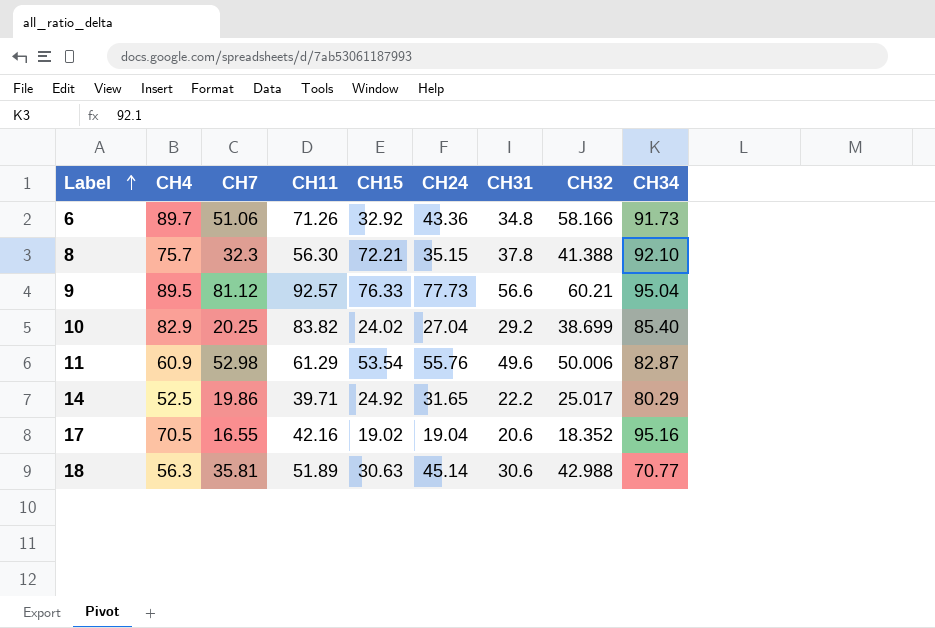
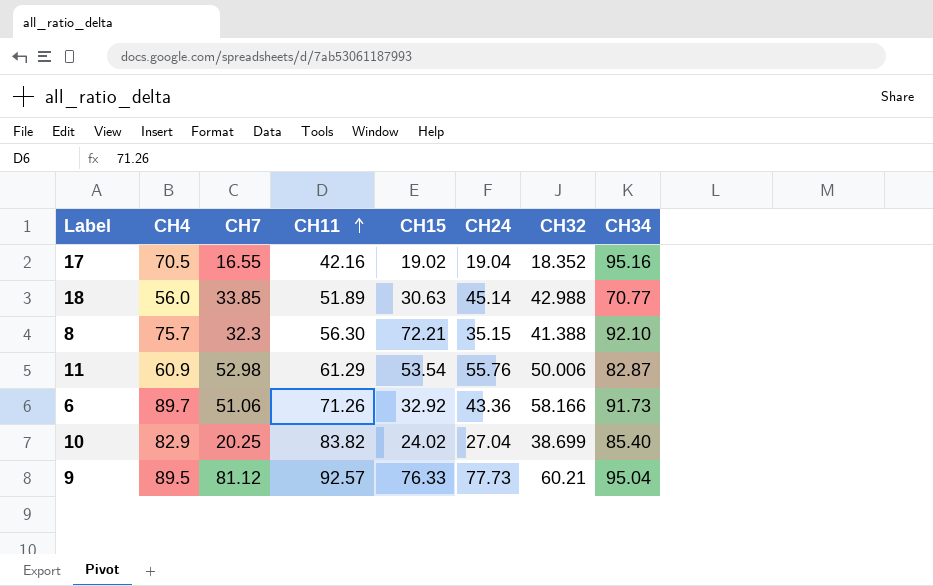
row order: Label ascending -> CH11 ascending
column CH31 | position: 7 -> none
row 14: 52.5 | 19.86 | 39.71 | 24.92 | 31.65 | 22.2 | 25.017 | 80.29 -> none
18 | CH4: 56.3 -> 56.0
18 | CH7: 35.81 -> 33.85

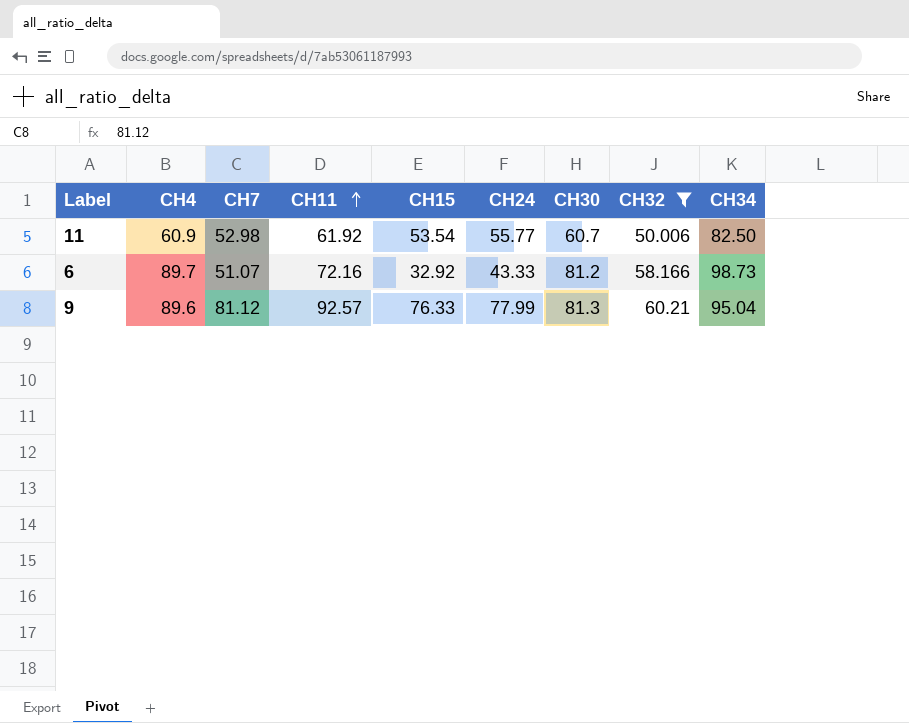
filter: none -> CH32 >= 50.006
column CH30 | position: none -> 7
11 | CH11: 61.29 -> 61.92
11 | CH24: 55.76 -> 55.77
11 | CH34: 82.87 -> 82.50
6 | CH7: 51.06 -> 51.07
6 | CH11: 71.26 -> 72.16
6 | CH24: 43.36 -> 43.33
6 | CH34: 91.73 -> 98.73
9 | CH4: 89.5 -> 89.6
9 | CH24: 77.73 -> 77.99

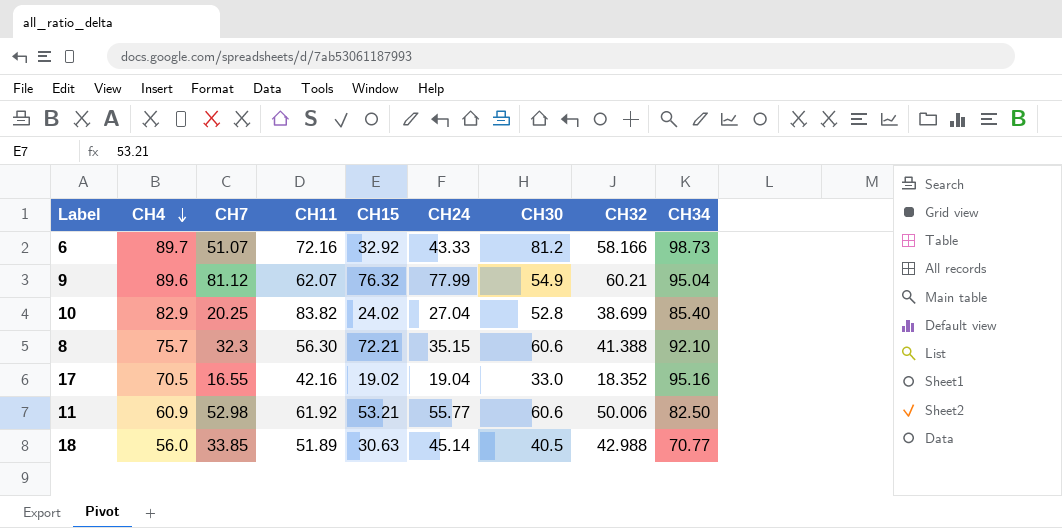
filter: CH32 >= 50.006 -> none
row order: CH11 ascending -> CH4 descending
9 | CH11: 92.57 -> 62.07
9 | CH15: 76.33 -> 76.32
9 | CH30: 81.3 -> 54.9
11 | CH15: 53.54 -> 53.21
11 | CH30: 60.7 -> 60.6

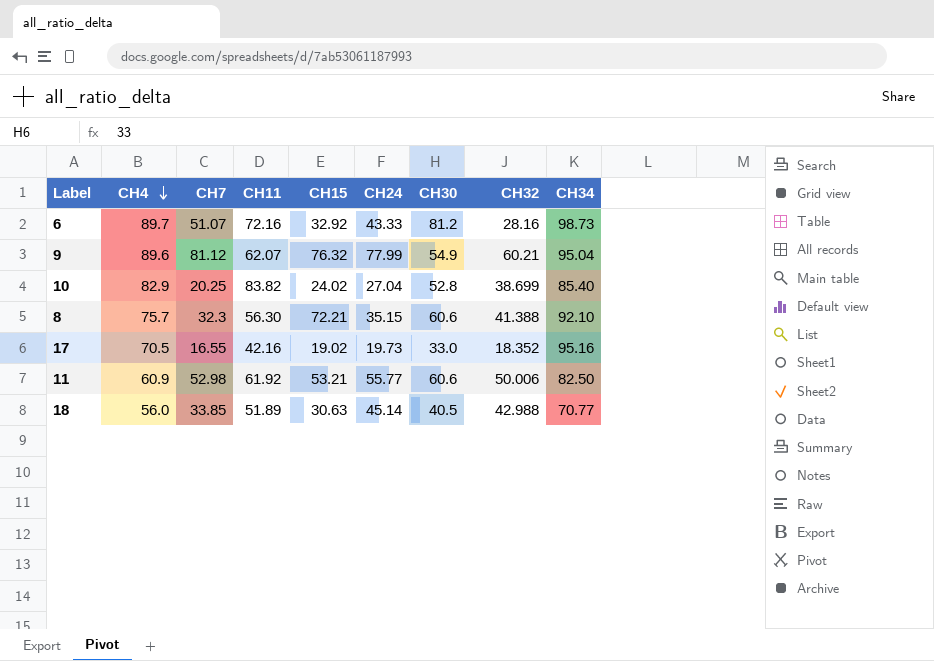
6 | CH32: 58.166 -> 28.16
17 | CH24: 19.04 -> 19.73

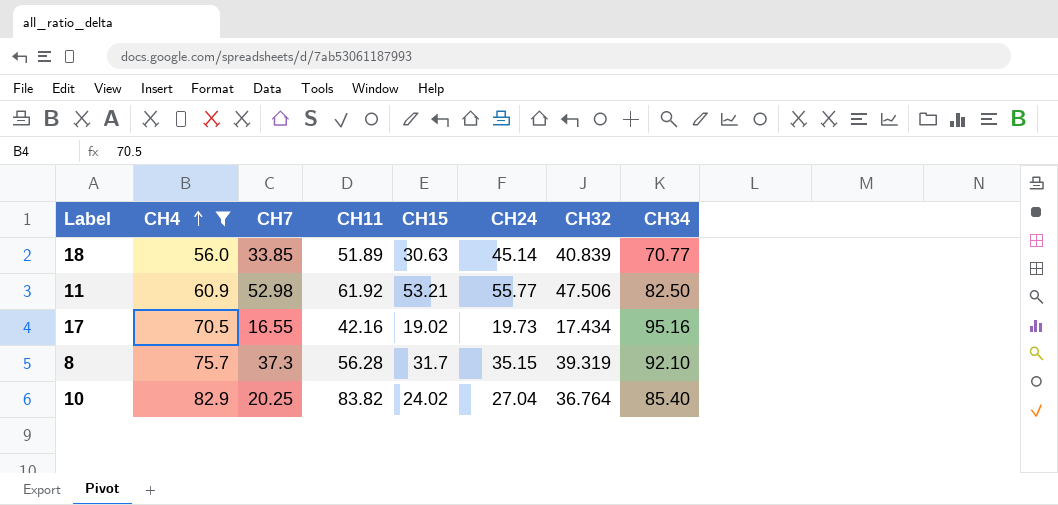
filter: none -> CH4 <= 82.9
row order: CH4 descending -> CH4 ascending
column CH30 | position: 7 -> none
18 | CH32: 42.988 -> 40.839
11 | CH32: 50.006 -> 47.506
17 | CH32: 18.352 -> 17.434
8 | CH7: 32.3 -> 37.3
8 | CH11: 56.30 -> 56.28
8 | CH15: 72.21 -> 31.7
8 | CH32: 41.388 -> 39.319
10 | CH32: 38.699 -> 36.764

